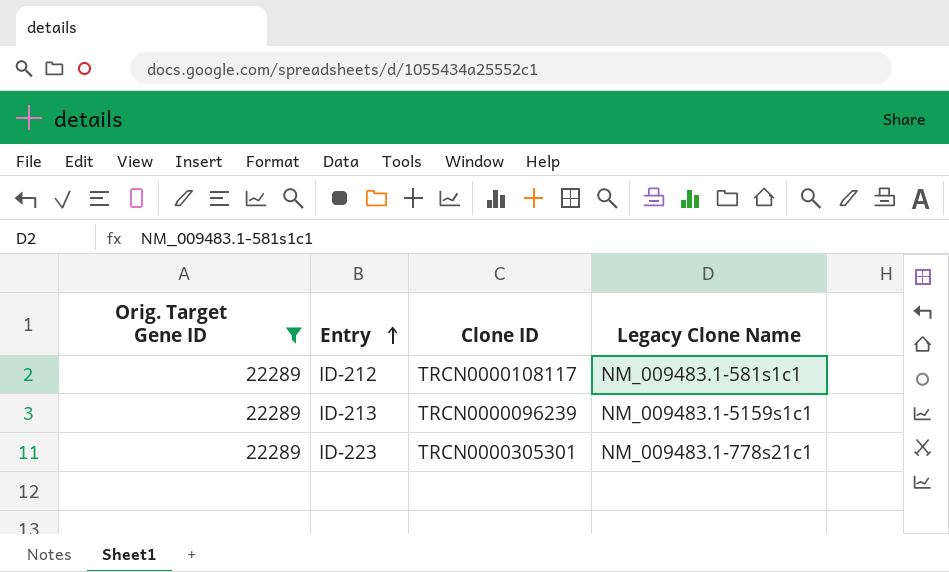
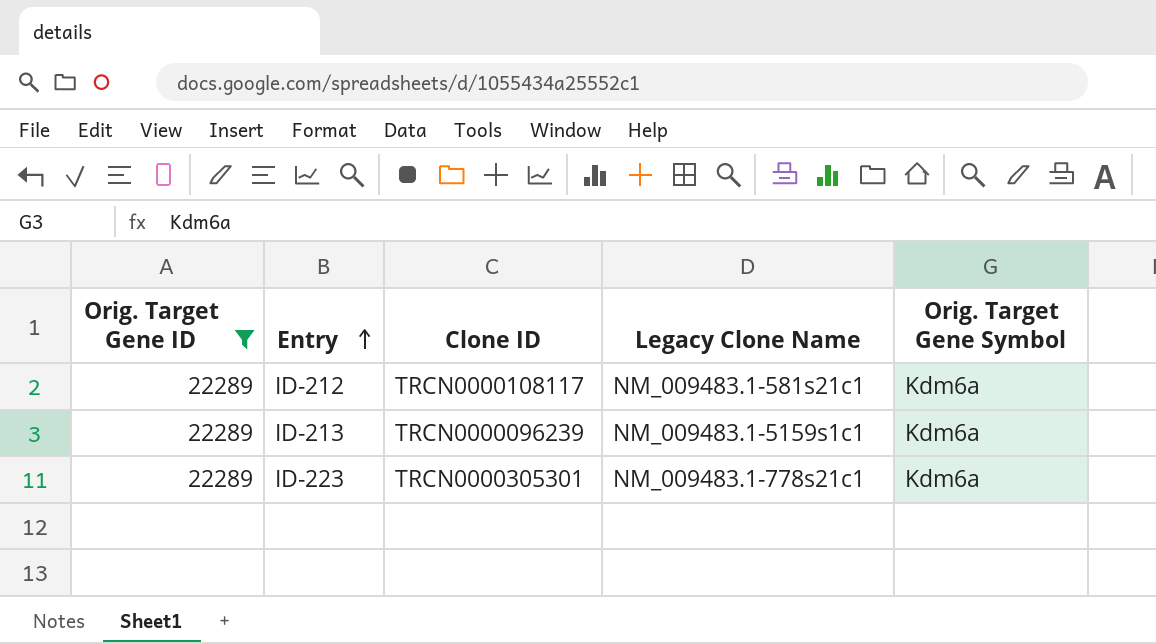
column Orig. Target Gene Symbol | position: none -> 5
ID-212 | Legacy Clone Name: NM_009483.1-581s1c1 -> NM_009483.1-581s21c1

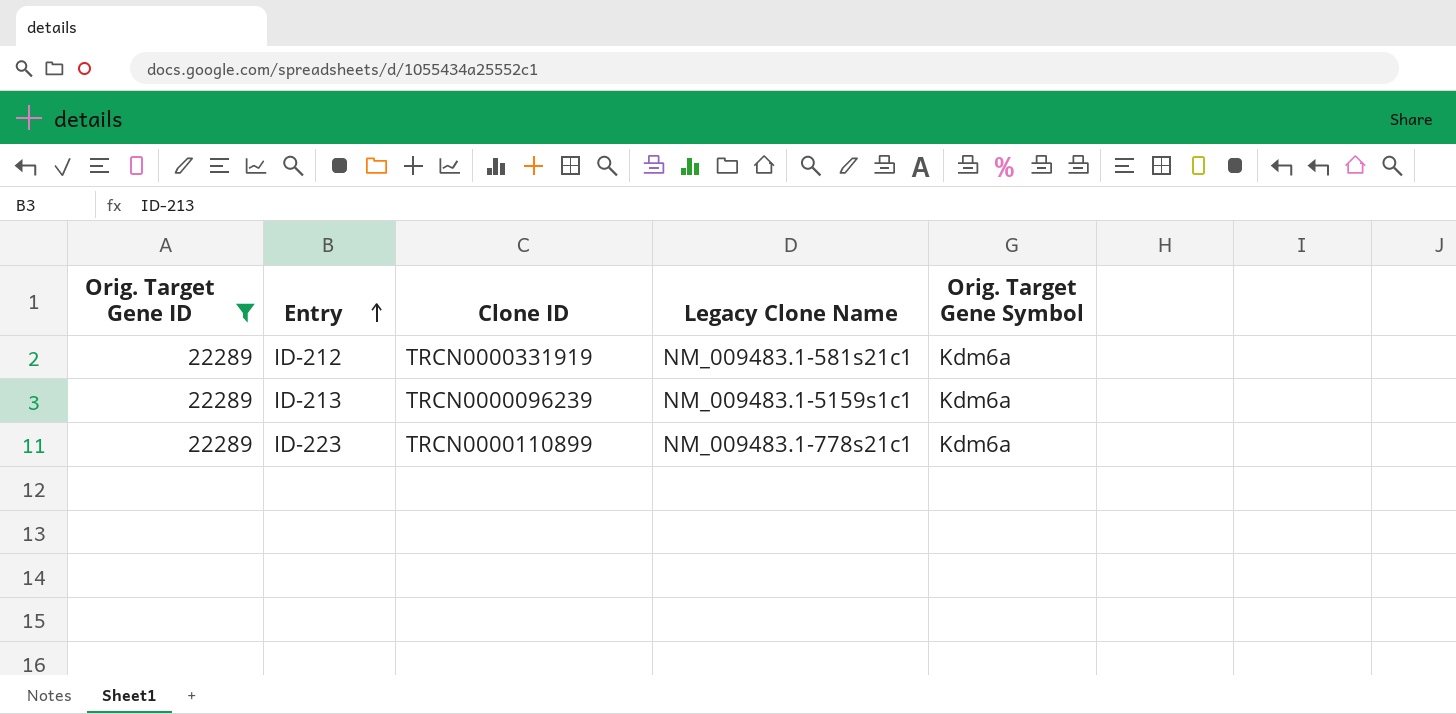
ID-212 | Clone ID: TRCN0000108117 -> TRCN0000331919
ID-223 | Clone ID: TRCN0000305301 -> TRCN0000110899

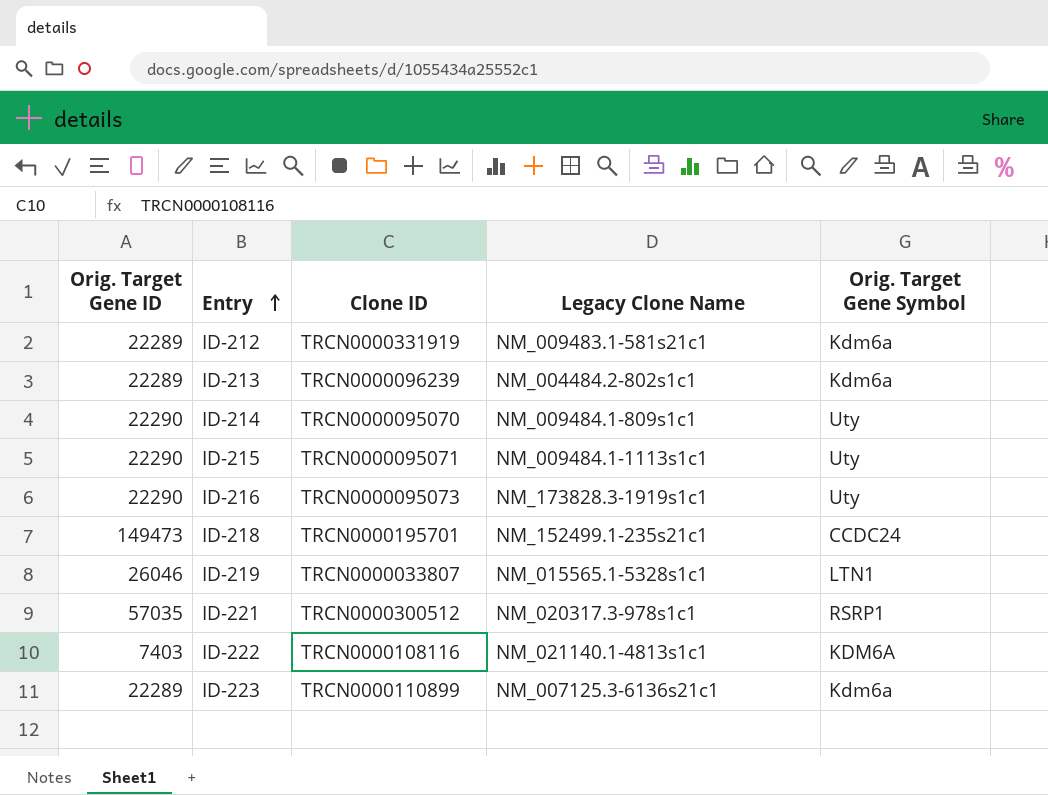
filter: Orig. Target Gene ID = 22289 -> none
ID-213 | Legacy Clone Name: NM_009483.1-5159s1c1 -> NM_004484.2-802s1c1
ID-223 | Legacy Clone Name: NM_009483.1-778s21c1 -> NM_007125.3-6136s21c1

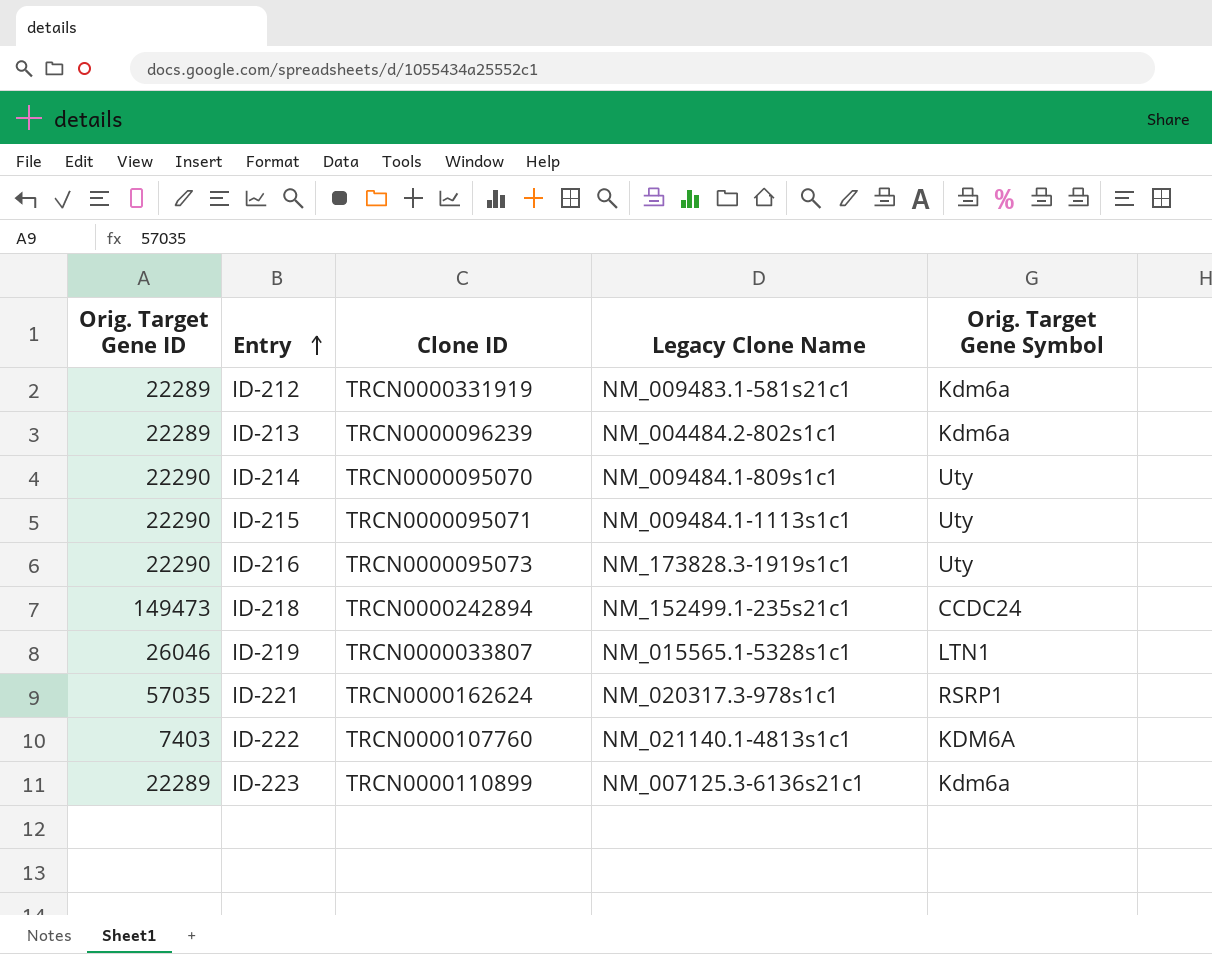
ID-218 | Clone ID: TRCN0000195701 -> TRCN0000242894
ID-221 | Clone ID: TRCN0000300512 -> TRCN0000162624
ID-222 | Clone ID: TRCN0000108116 -> TRCN0000107760

